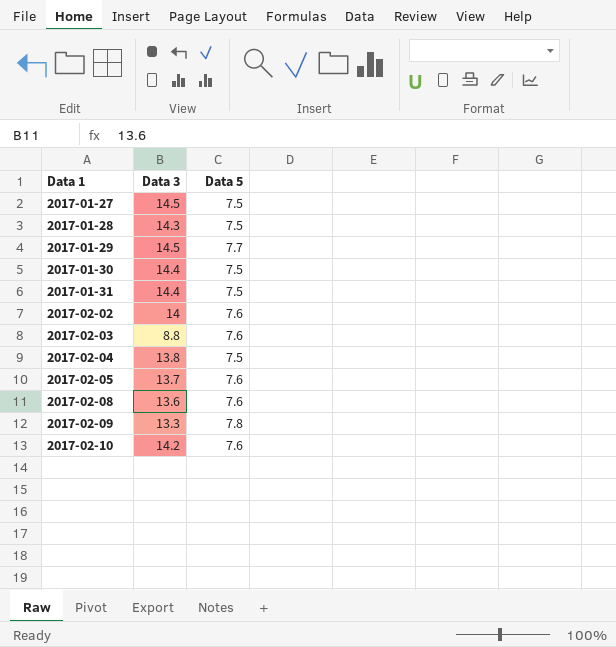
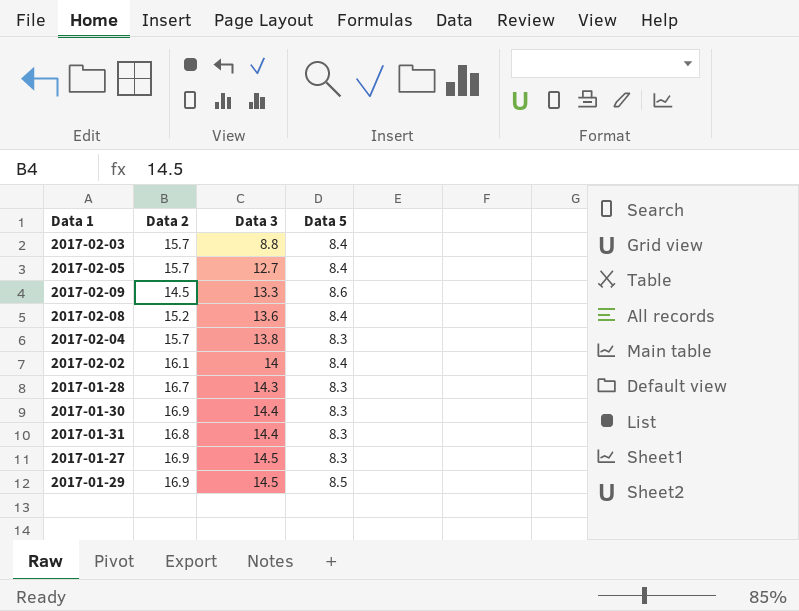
row order: Data 1 ascending -> Data 3 ascending
column Data 2 | position: none -> 2
row 2017-02-10: 14.2 | 7.6 -> none
2017-02-03 | Data 5: 7.6 -> 8.4
2017-02-05 | Data 3: 13.7 -> 12.7
2017-02-05 | Data 5: 7.6 -> 8.4
2017-02-09 | Data 5: 7.8 -> 8.6
2017-02-08 | Data 5: 7.6 -> 8.4
2017-02-04 | Data 5: 7.5 -> 8.3
2017-02-02 | Data 5: 7.6 -> 8.4
2017-01-28 | Data 5: 7.5 -> 8.3
2017-01-30 | Data 5: 7.5 -> 8.3
2017-01-31 | Data 5: 7.5 -> 8.3
2017-01-27 | Data 5: 7.5 -> 8.3
2017-01-29 | Data 5: 7.7 -> 8.5

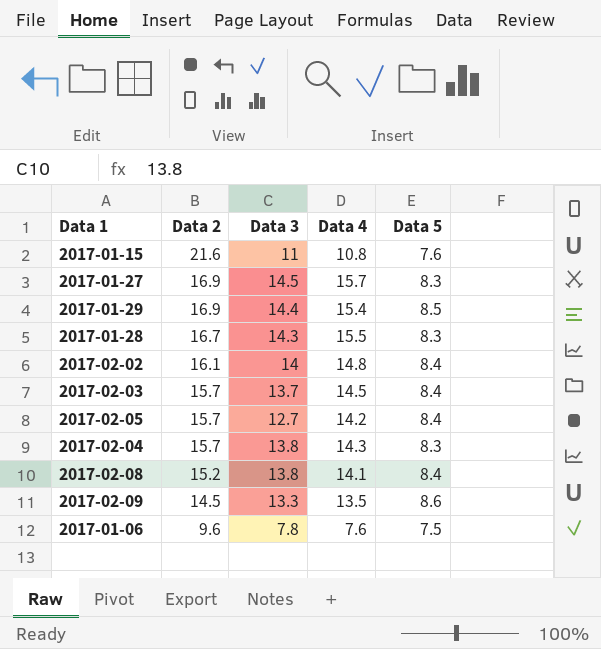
row order: Data 3 ascending -> Data 2 descending
column Data 4 | position: none -> 4
row 2017-01-30: 16.9 | 14.4 | 8.3 -> none
row 2017-01-31: 16.8 | 14.4 | 8.3 -> none
row 2017-01-15: none -> 21.6 | 11 | 10.8 | 7.6
2017-01-29 | Data 3: 14.5 -> 14.4
2017-02-03 | Data 3: 8.8 -> 13.7
2017-02-08 | Data 3: 13.6 -> 13.8
row 2017-01-06: none -> 9.6 | 7.8 | 7.6 | 7.5

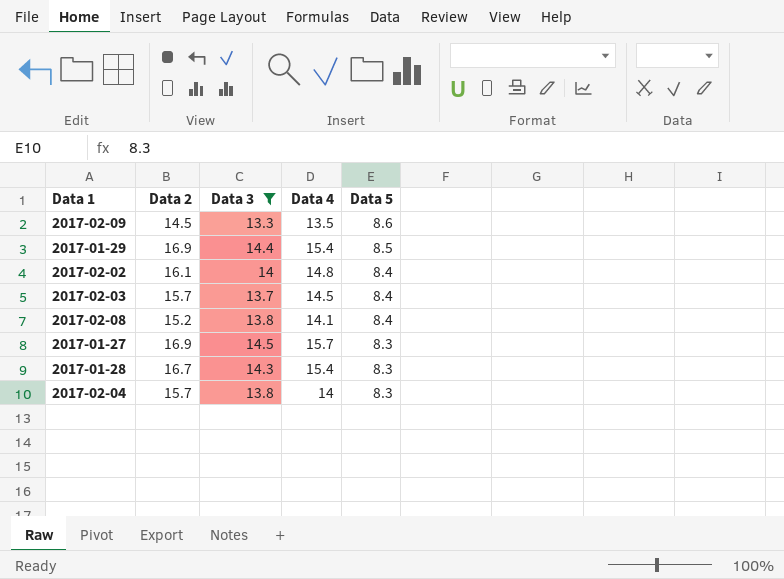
filter: none -> Data 3 >= 13.3
row order: Data 2 descending -> Data 5 descending
2017-01-28 | Data 4: 15.5 -> 15.4
2017-02-04 | Data 4: 14.3 -> 14

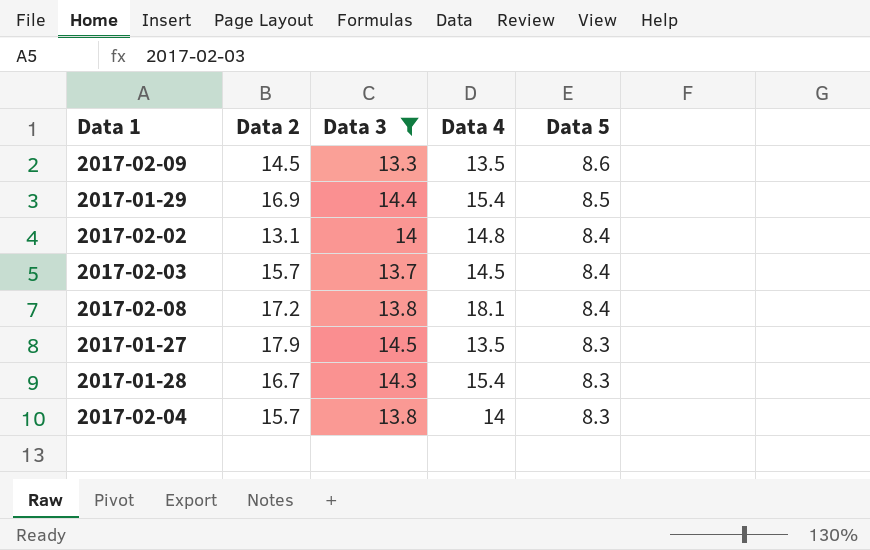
2017-02-02 | Data 2: 16.1 -> 13.1
2017-02-08 | Data 2: 15.2 -> 17.2
2017-02-08 | Data 4: 14.1 -> 18.1
2017-01-27 | Data 2: 16.9 -> 17.9
2017-01-27 | Data 4: 15.7 -> 13.5

